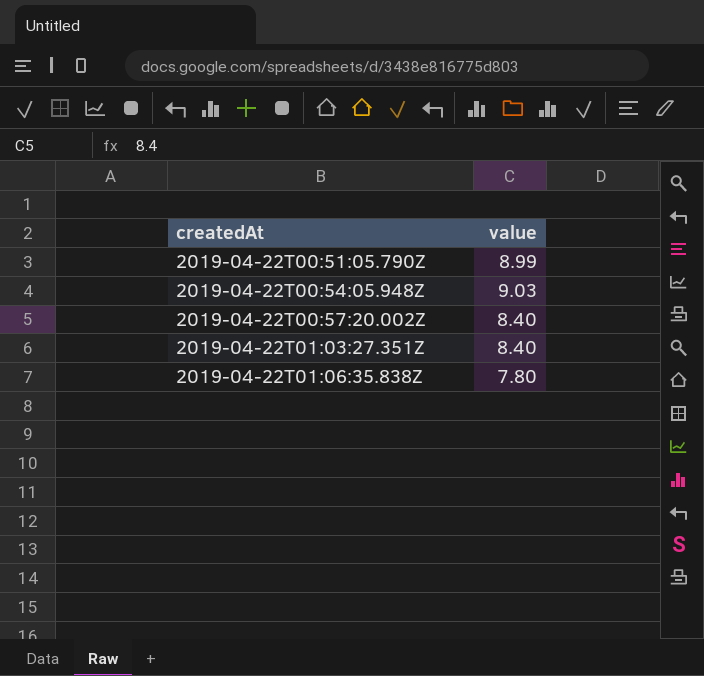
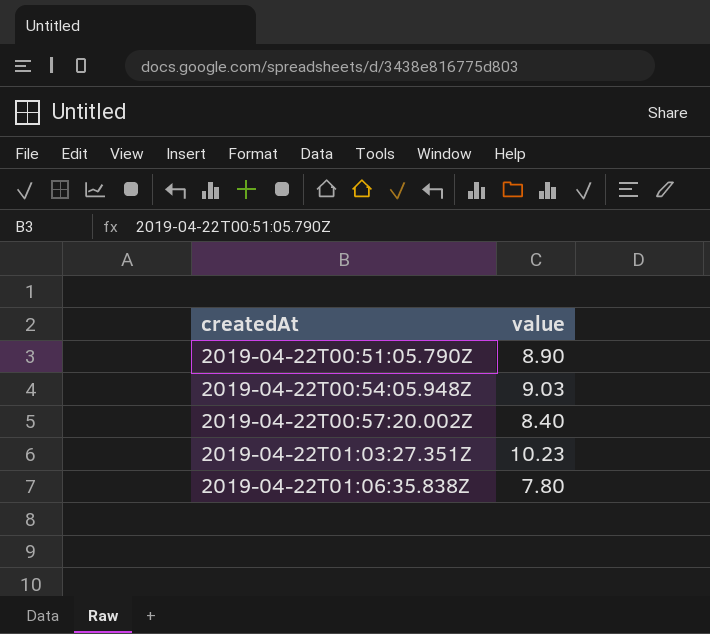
2019-04-22T00:51:05.790Z | value: 8.99 -> 8.90
2019-04-22T01:03:27.351Z | value: 8.40 -> 10.23

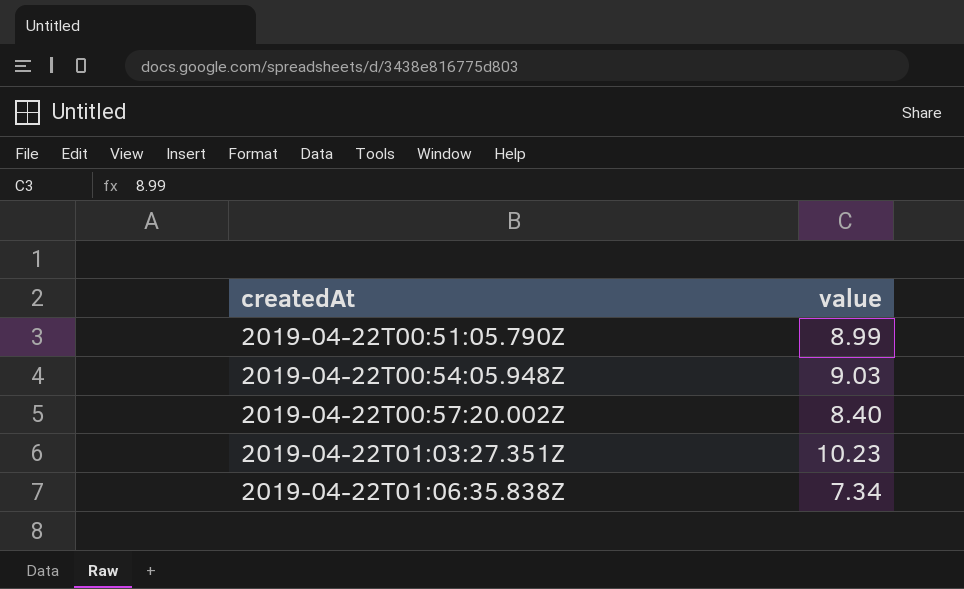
2019-04-22T00:51:05.790Z | value: 8.90 -> 8.99
2019-04-22T01:06:35.838Z | value: 7.80 -> 7.34

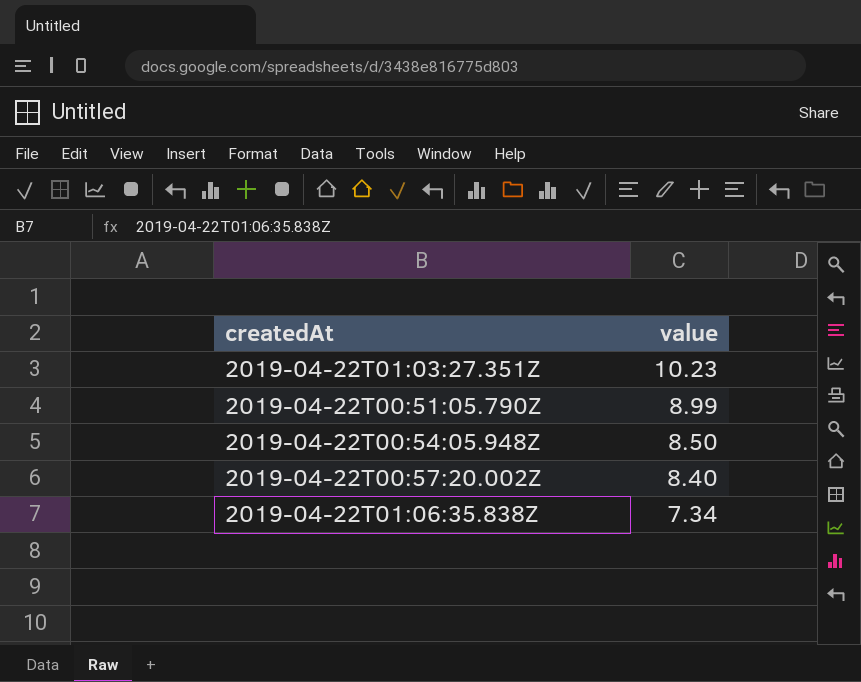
row order: createdAt ascending -> value descending
2019-04-22T00:54:05.948Z | value: 9.03 -> 8.50

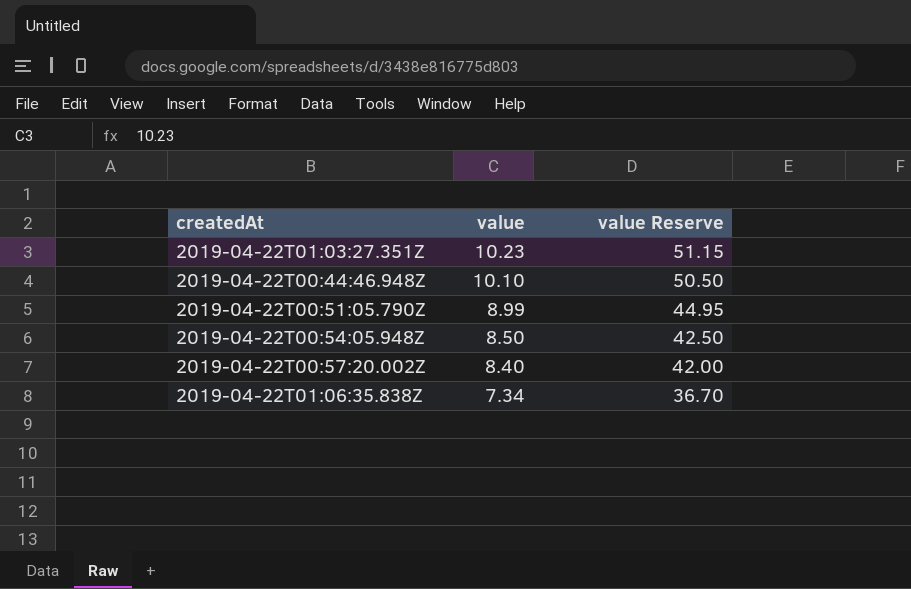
column value Reserve | formula: none -> [value] * 5
row 2019-04-22T00:44:46.948Z: none -> 10.10 | 50.50

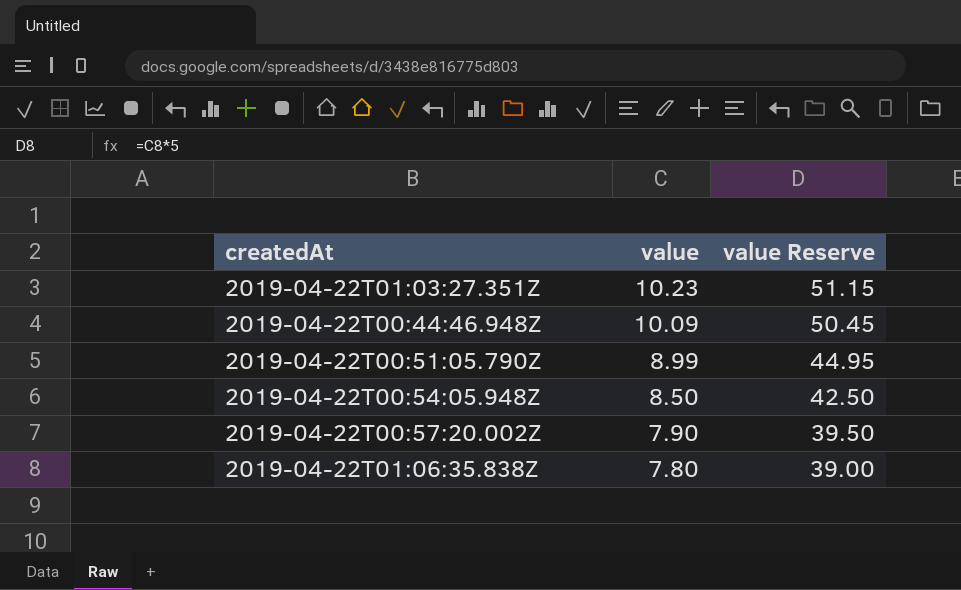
2019-04-22T00:44:46.948Z | value: 10.10 -> 10.09
2019-04-22T00:44:46.948Z | value Reserve: 50.50 -> 50.45
2019-04-22T00:57:20.002Z | value: 8.40 -> 7.90
2019-04-22T00:57:20.002Z | value Reserve: 42.00 -> 39.50
2019-04-22T01:06:35.838Z | value: 7.34 -> 7.80
2019-04-22T01:06:35.838Z | value Reserve: 36.70 -> 39.00

